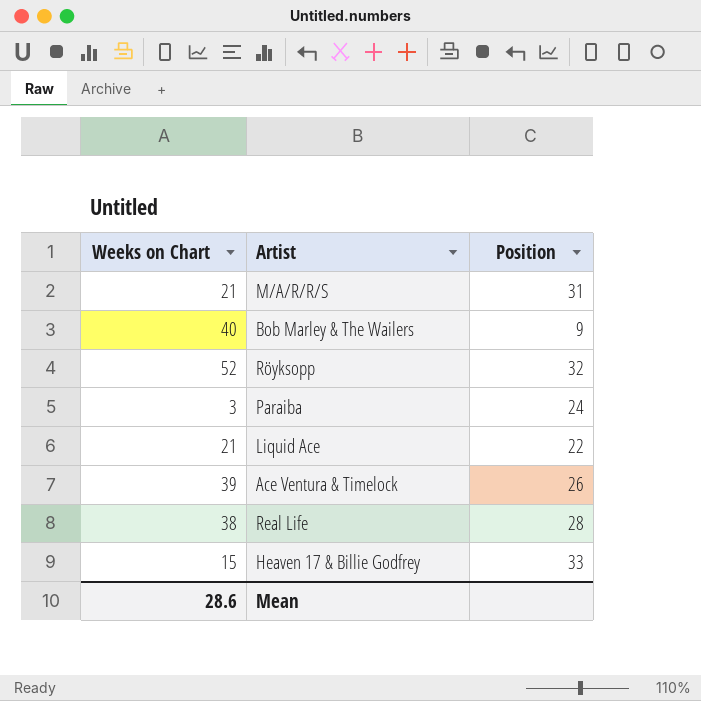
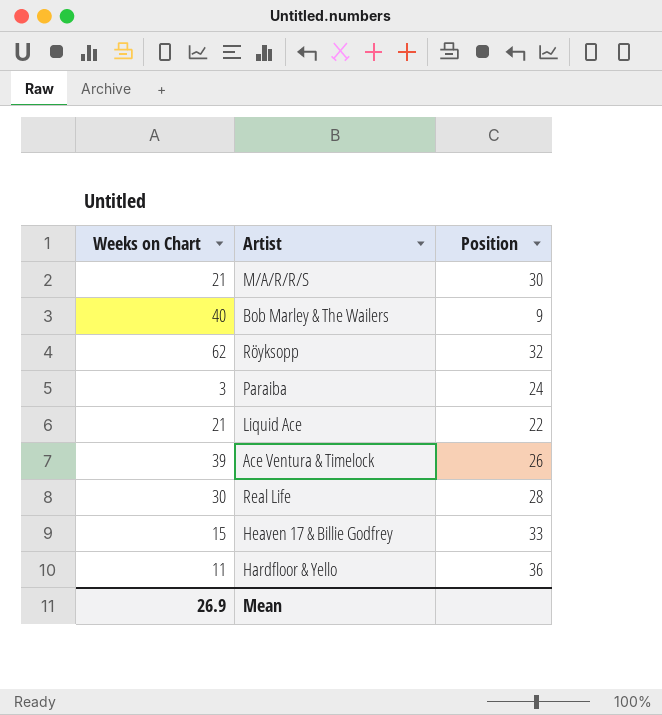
M/A/R/R/S | Position: 31 -> 30
Röyksopp | Weeks on Chart: 52 -> 62
Real Life | Weeks on Chart: 38 -> 30
row Hardfloor & Yello: none -> 11 | 36
Mean | Weeks on Chart: 28.6 -> 26.9

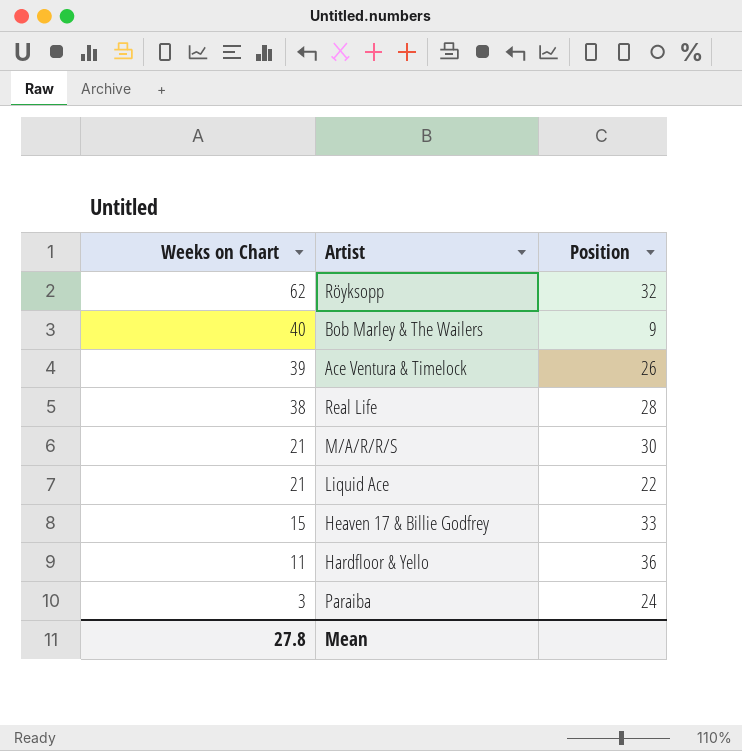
row order: none -> Weeks on Chart descending
Real Life | Weeks on Chart: 30 -> 38
Mean | Weeks on Chart: 26.9 -> 27.8

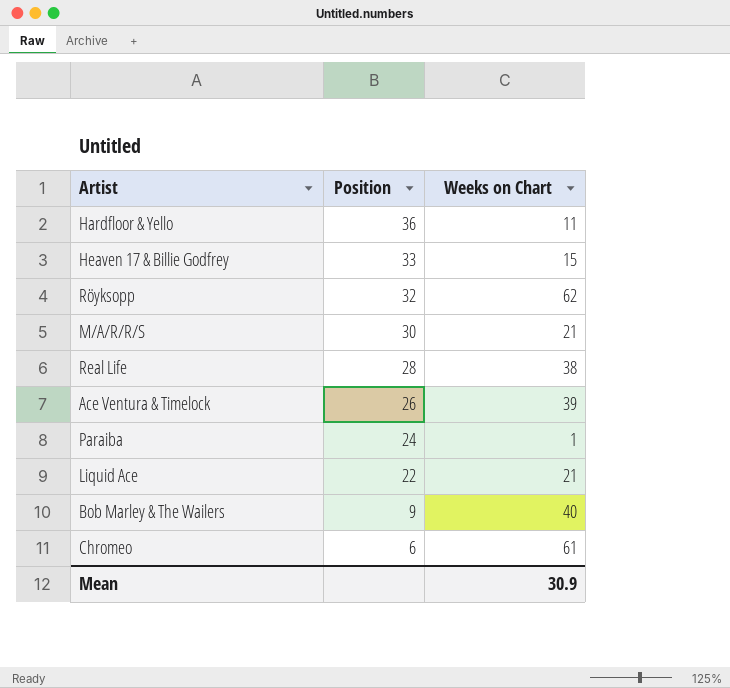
row order: Weeks on Chart descending -> Position descending
column Weeks on Chart | position: 1 -> 3
Paraiba | Weeks on Chart: 3 -> 1
row Chromeo: none -> 6 | 61
Mean | Weeks on Chart: 27.8 -> 30.9

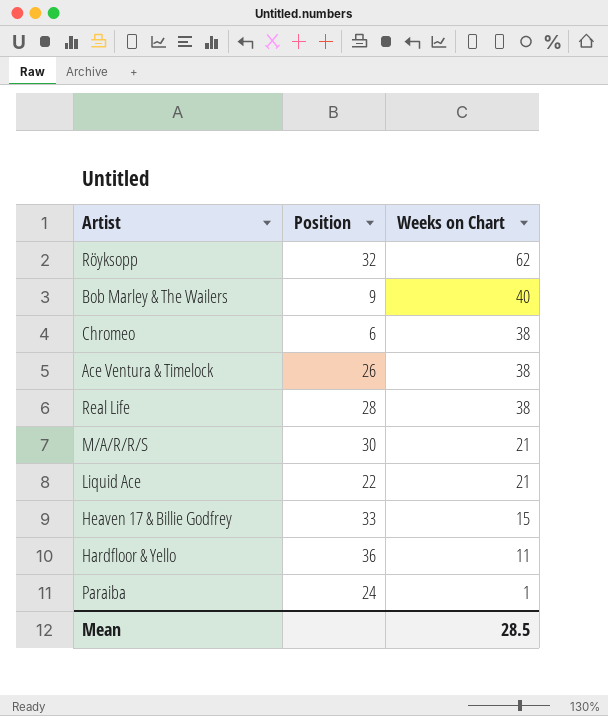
row order: Position descending -> Weeks on Chart descending
Chromeo | Weeks on Chart: 61 -> 38
Ace Ventura & Timelock | Weeks on Chart: 39 -> 38
Mean | Weeks on Chart: 30.9 -> 28.5

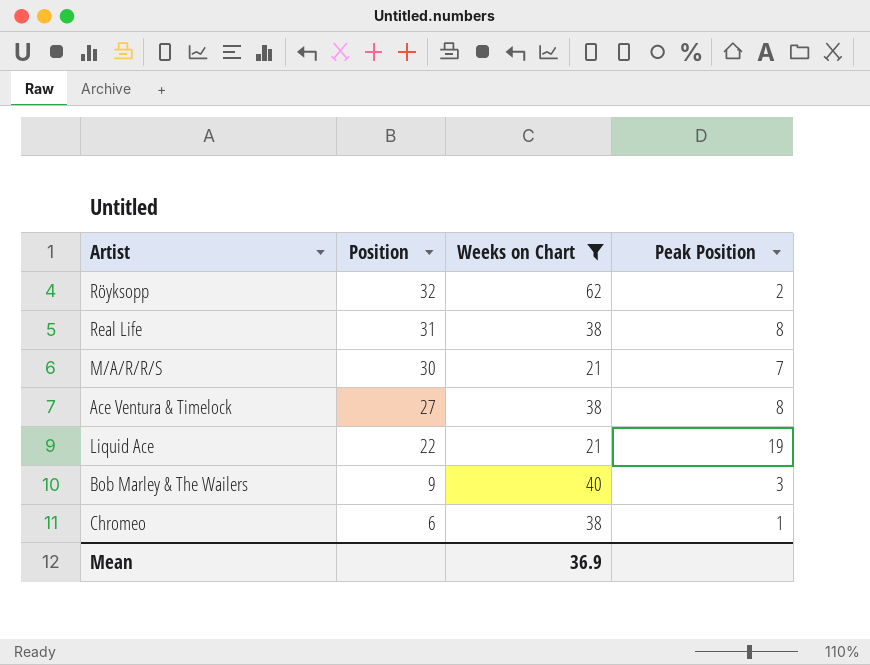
filter: none -> Weeks on Chart >= 21
row order: Weeks on Chart descending -> Position descending
column Peak Position | position: none -> 4
Real Life | Position: 28 -> 31
Ace Ventura & Timelock | Position: 26 -> 27
Mean | Weeks on Chart: 28.5 -> 36.9

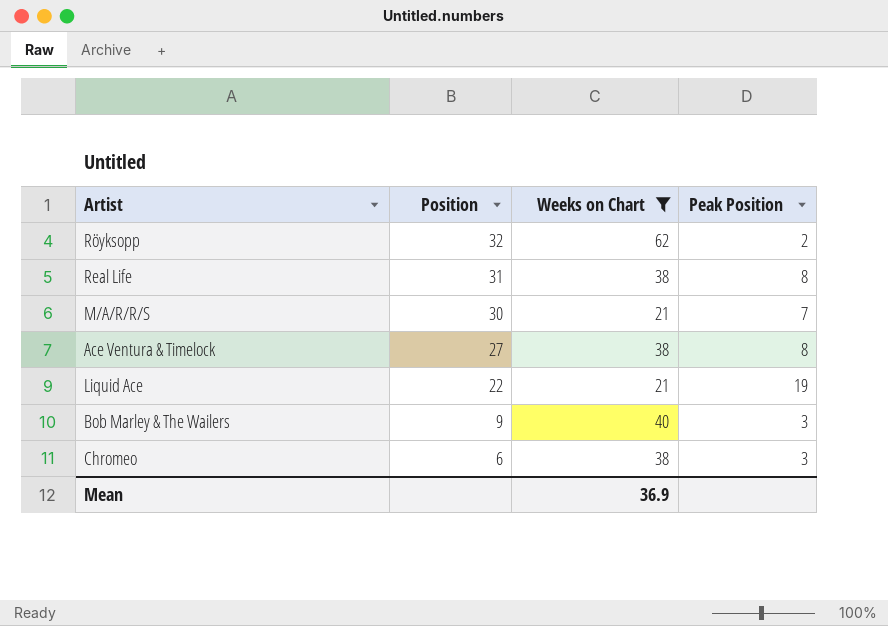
Chromeo | Peak Position: 1 -> 3

